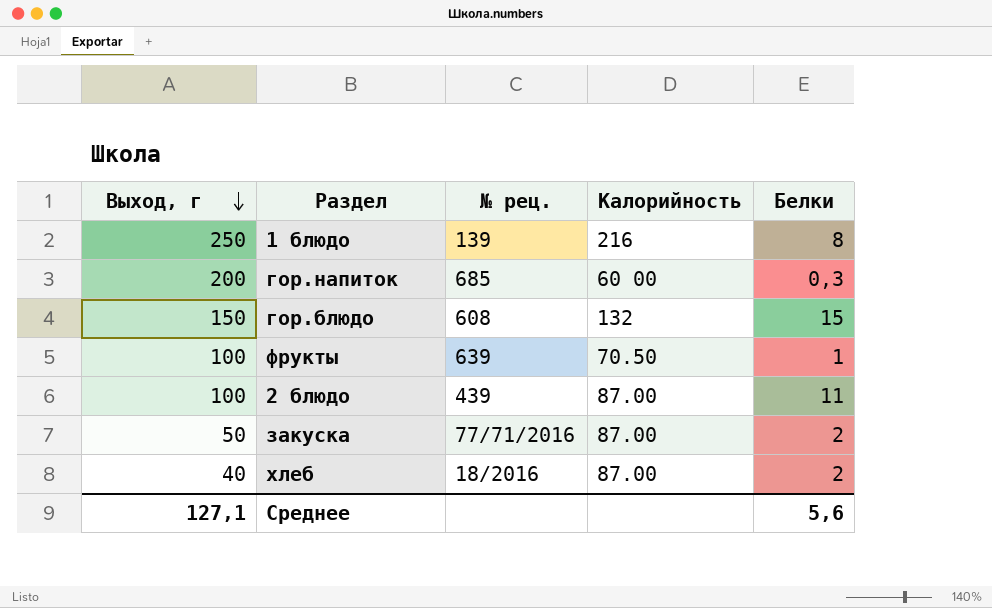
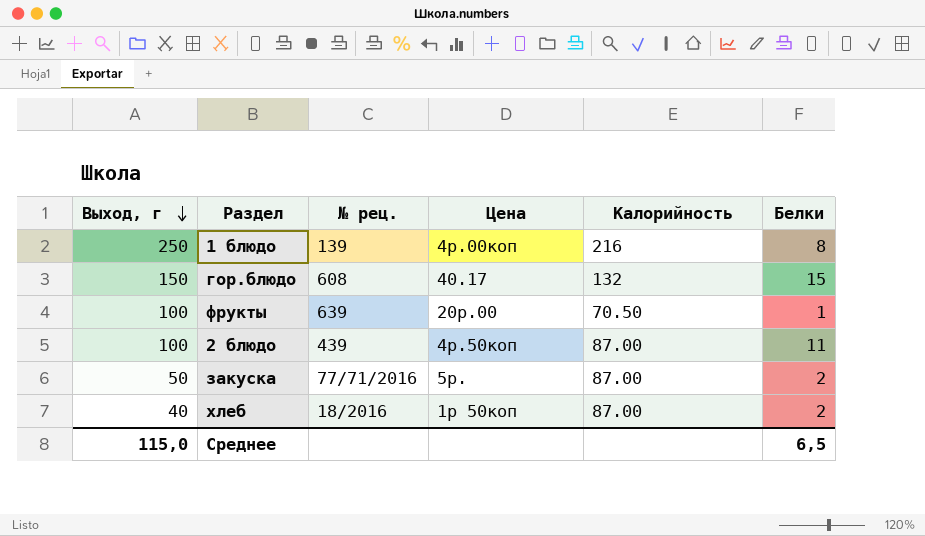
column Цена | position: none -> 4
row гор.напиток: 200 | 685 | 60 00 | 0,3 -> none
Среднее | Выход, г: 127,1 -> 115,0
Среднее | Белки: 5,6 -> 6,5

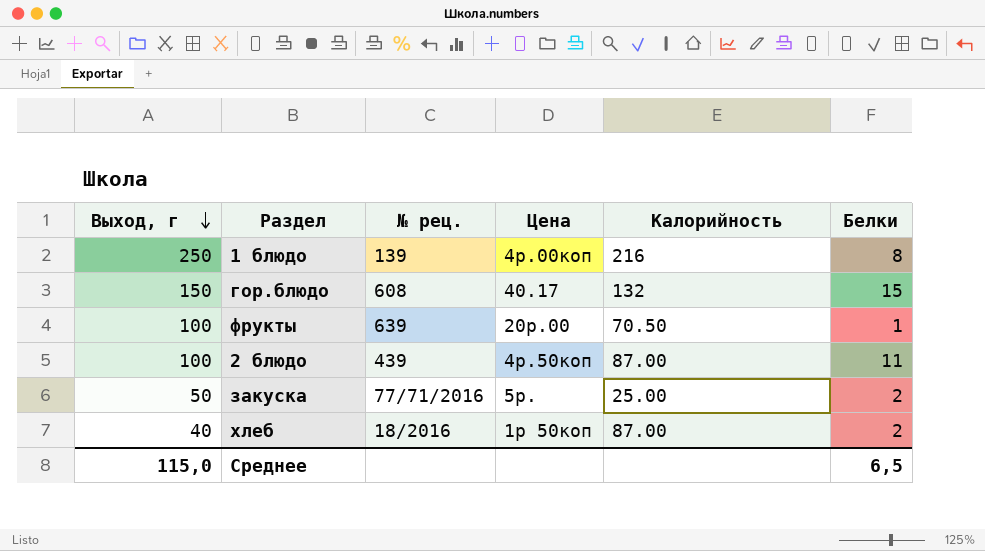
закуска | Калорийность: 87.00 -> 25.00

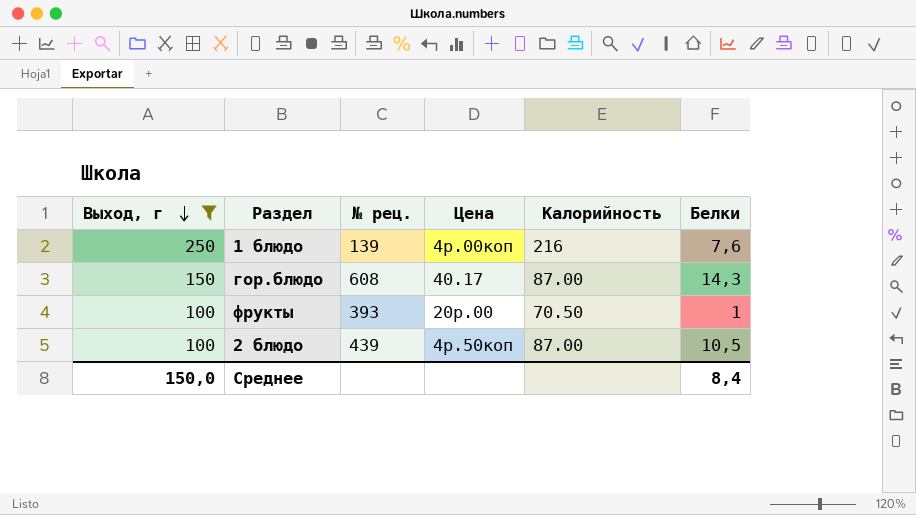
filter: none -> Выход, г >= 100
1 блюдо | Белки: 8 -> 7,6
гор.блюдо | Калорийность: 132 -> 87.00
гор.блюдо | Белки: 15 -> 14,3
фрукты | № рец.: 639 -> 393
2 блюдо | Белки: 11 -> 10,5
Среднее | Выход, г: 115,0 -> 150,0
Среднее | Белки: 6,5 -> 8,4

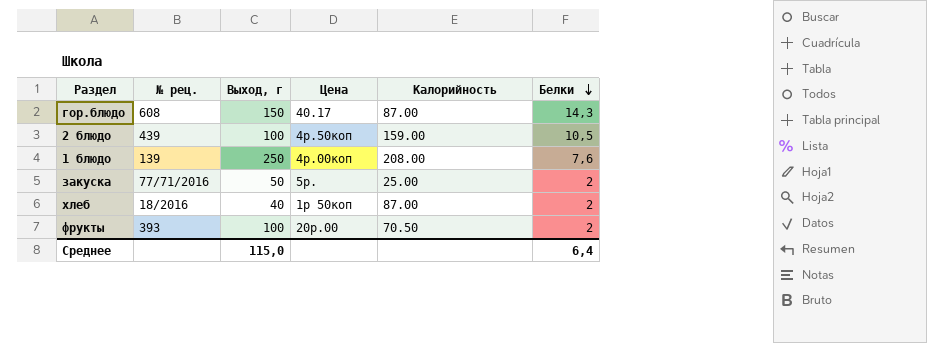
filter: Выход, г >= 100 -> none
row order: Выход, г descending -> Белки descending
column Выход, г | position: 1 -> 3
2 блюдо | Калорийность: 87.00 -> 159.00
1 блюдо | Калорийность: 216 -> 208.00
фрукты | Белки: 1 -> 2
Среднее | Выход, г: 150,0 -> 115,0
Среднее | Белки: 8,4 -> 6,4

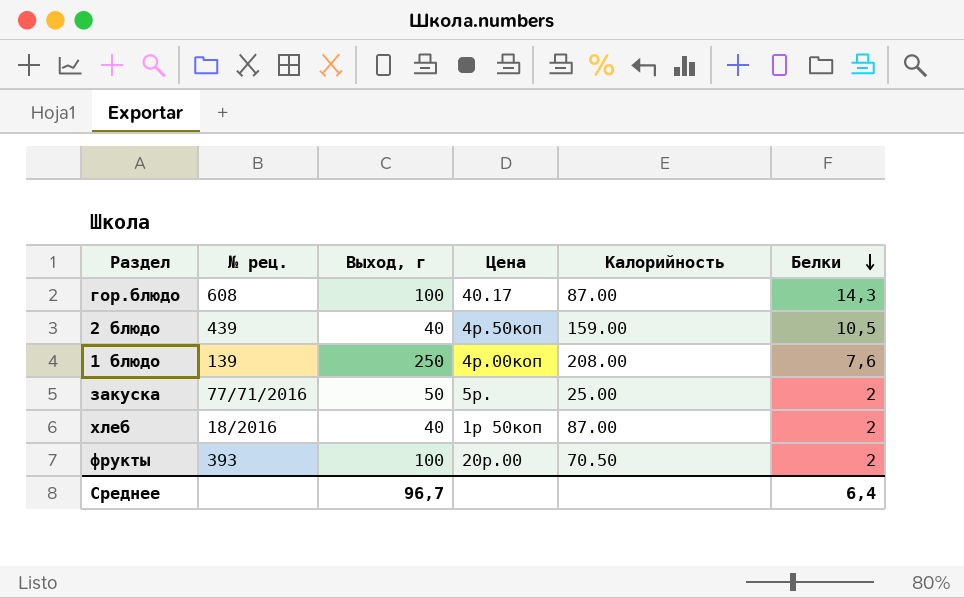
гор.блюдо | Выход, г: 150 -> 100
2 блюдо | Выход, г: 100 -> 40
Среднее | Выход, г: 115,0 -> 96,7

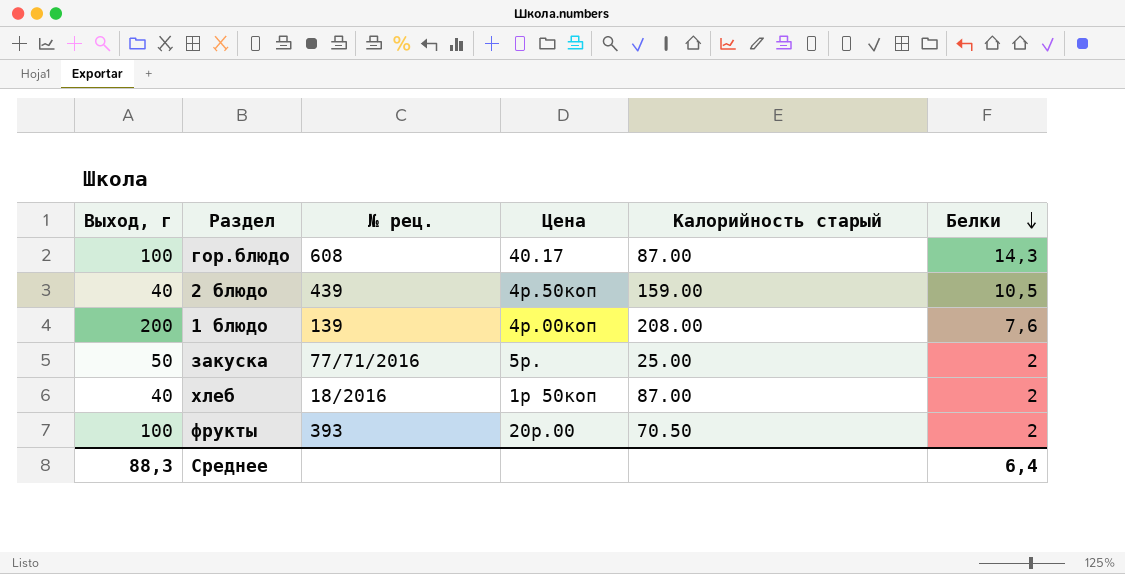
column Выход, г | position: 3 -> 1
column name: Калорийность -> Калорийность старый
1 блюдо | Выход, г: 250 -> 200
Среднее | Выход, г: 96,7 -> 88,3

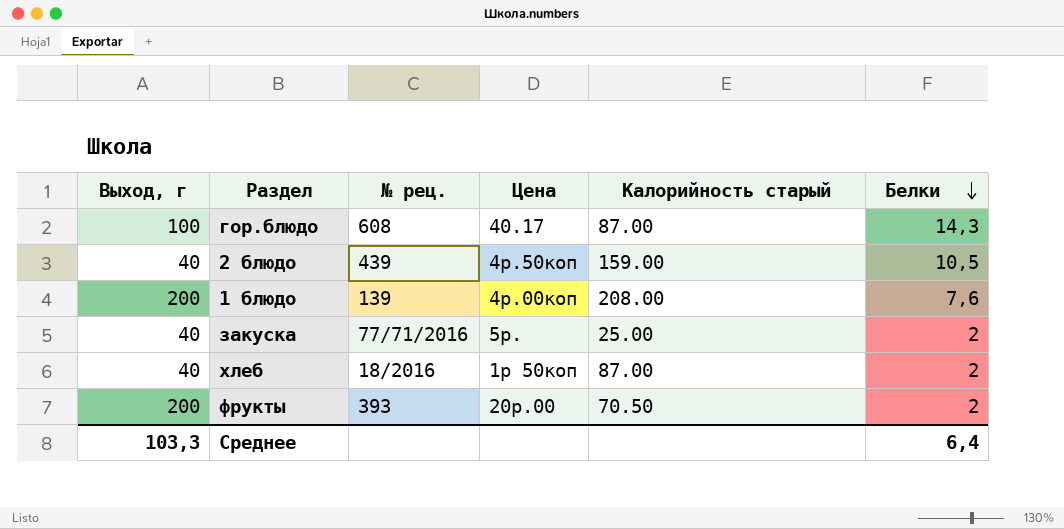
закуска | Выход, г: 50 -> 40
фрукты | Выход, г: 100 -> 200
Среднее | Выход, г: 88,3 -> 103,3

